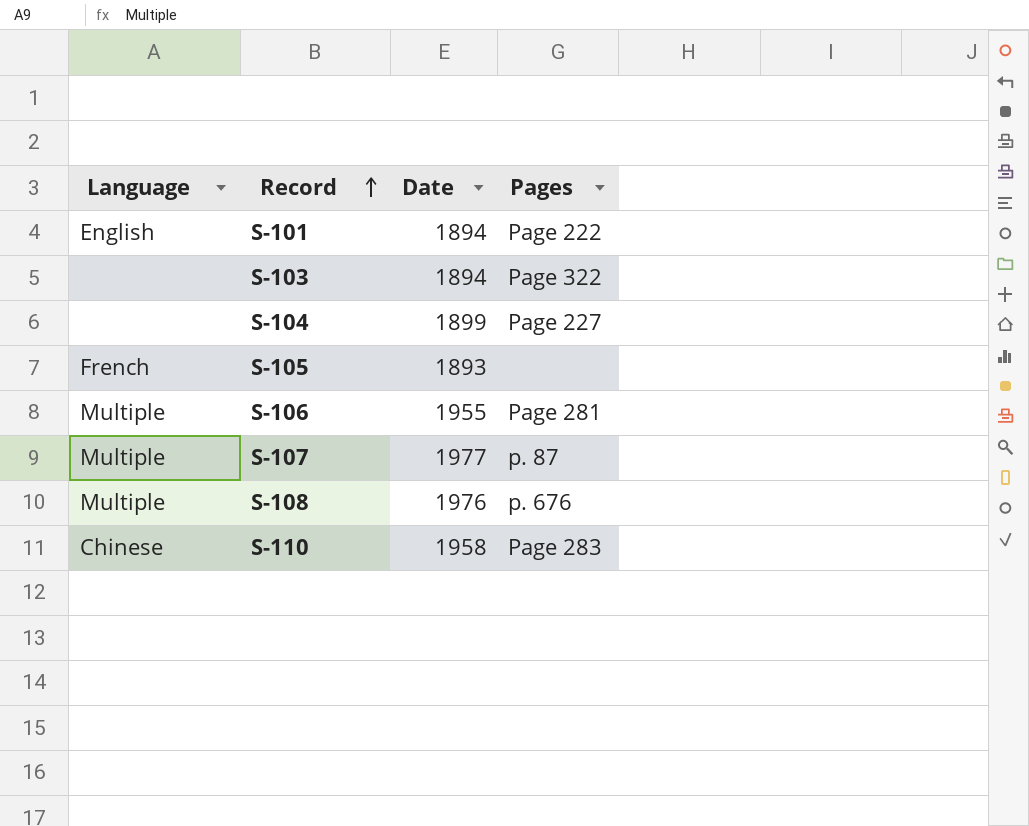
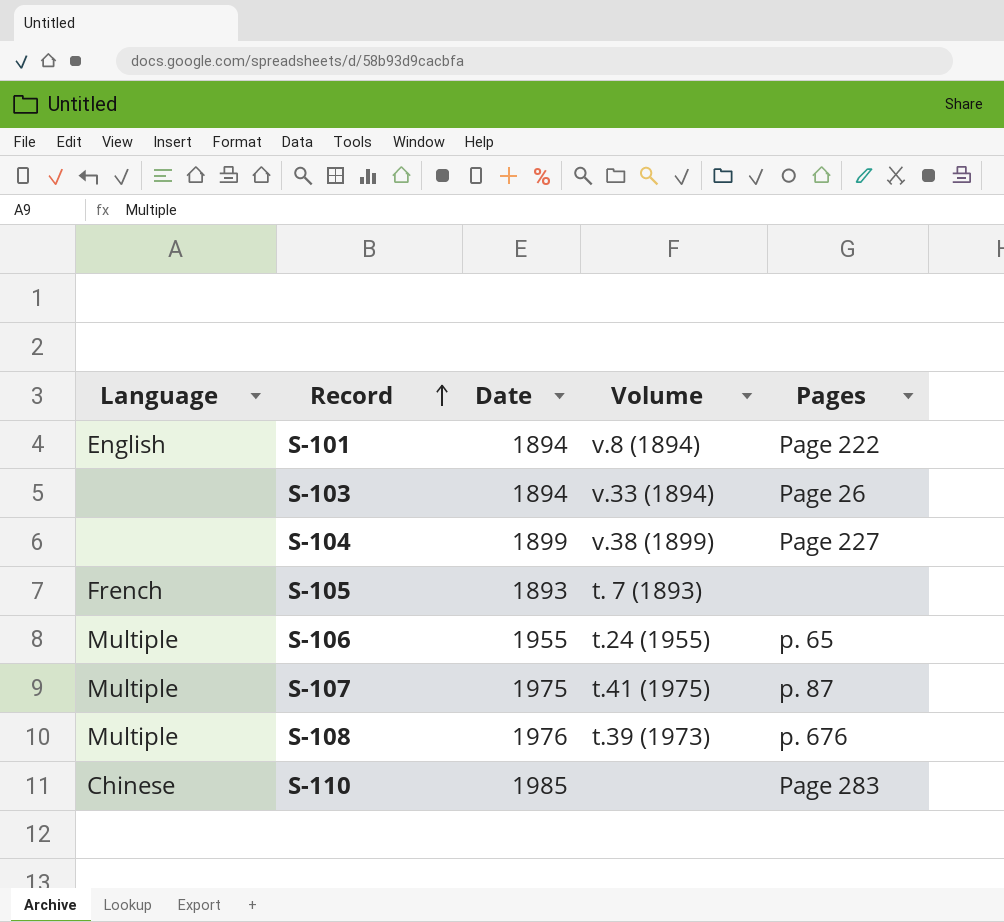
column Volume | position: none -> 4
S-103 | Pages: Page 322 -> Page 26
S-106 | Pages: Page 281 -> p. 65
S-107 | Date: 1977 -> 1975
S-110 | Date: 1958 -> 1985

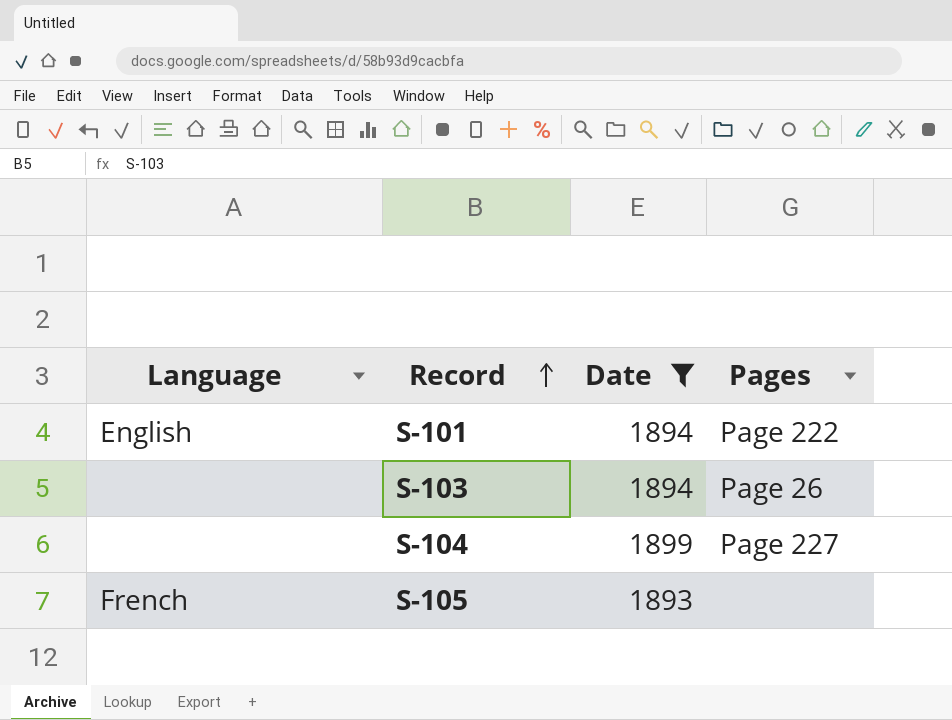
filter: none -> Date <= 1899
column Volume | position: 4 -> none

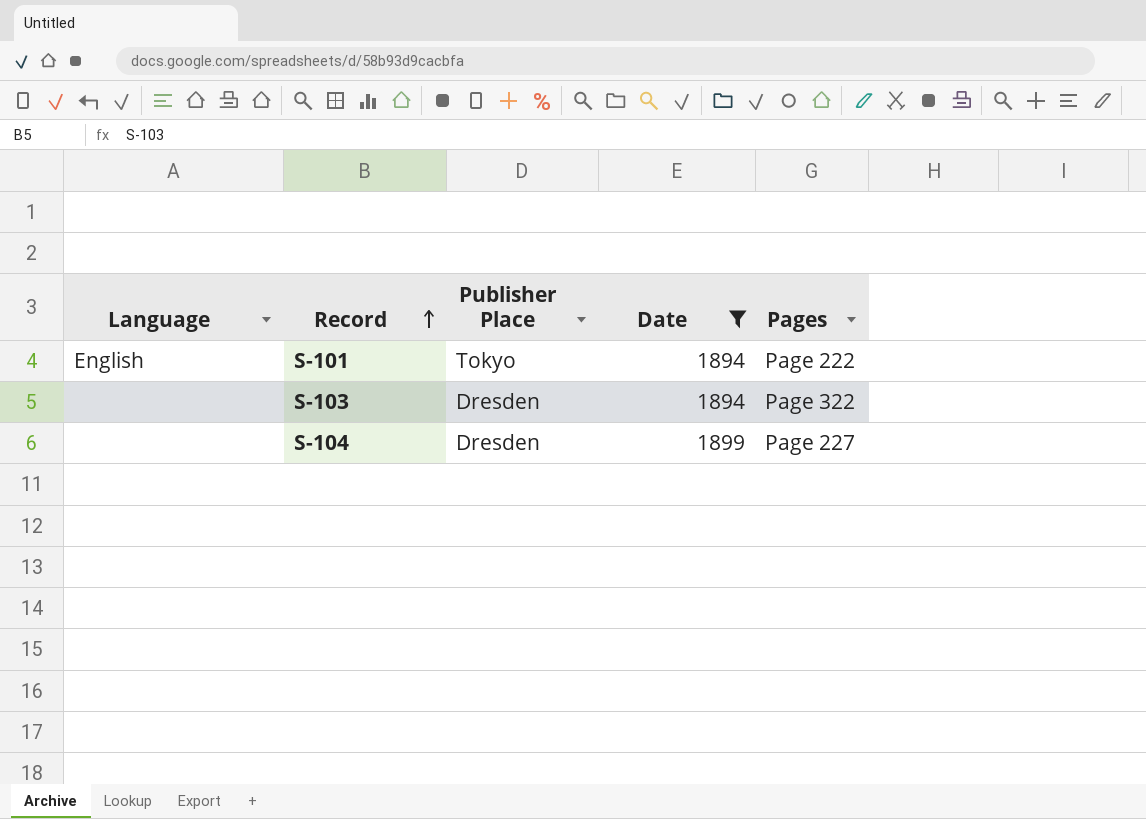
column Publisher Place | position: none -> 3
row S-105: French | 1893 | none -> none
S-103 | Pages: Page 26 -> Page 322

